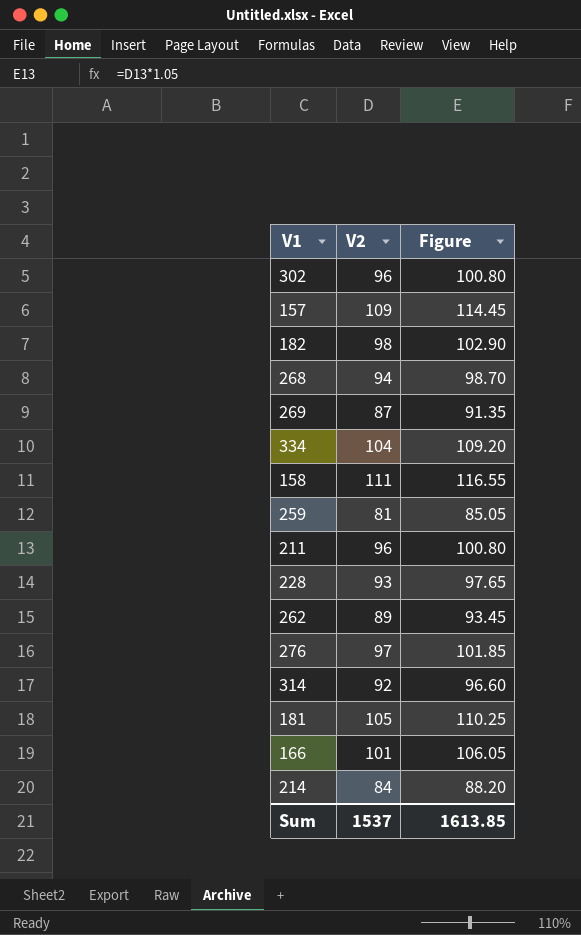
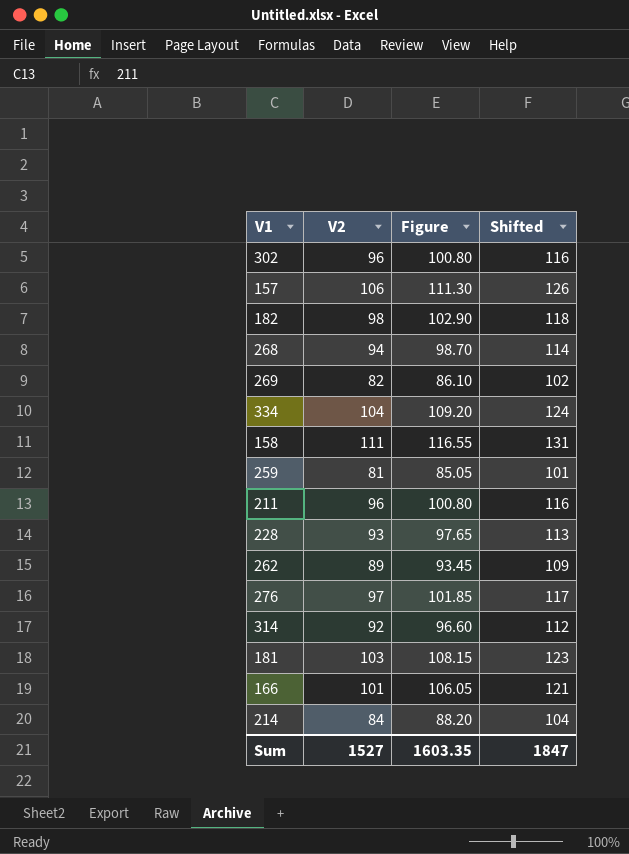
column Shifted | formula: none -> [V2] + 20
157 | V2: 109 -> 106
157 | Figure: 114.45 -> 111.30
269 | V2: 87 -> 82
269 | Figure: 91.35 -> 86.10
181 | V2: 105 -> 103
181 | Figure: 110.25 -> 108.15
Sum | V2: 1537 -> 1527
Sum | Figure: 1613.85 -> 1603.35

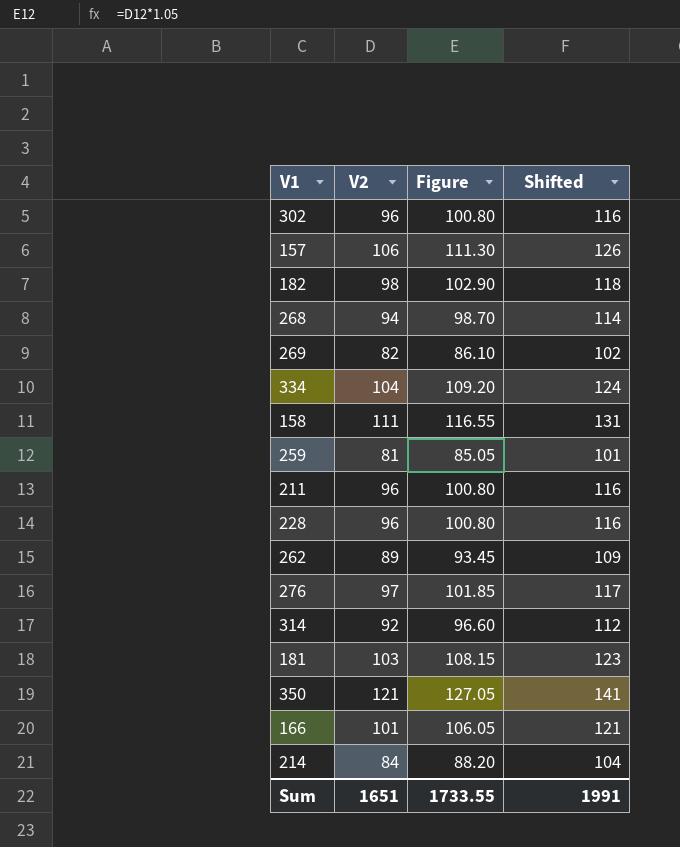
228 | V2: 93 -> 96
228 | Figure: 97.65 -> 100.80
228 | Shifted: 113 -> 116
row 350: none -> 121 | 127.05 | 141
Sum | V2: 1527 -> 1651
Sum | Figure: 1603.35 -> 1733.55
Sum | Shifted: 1847 -> 1991

